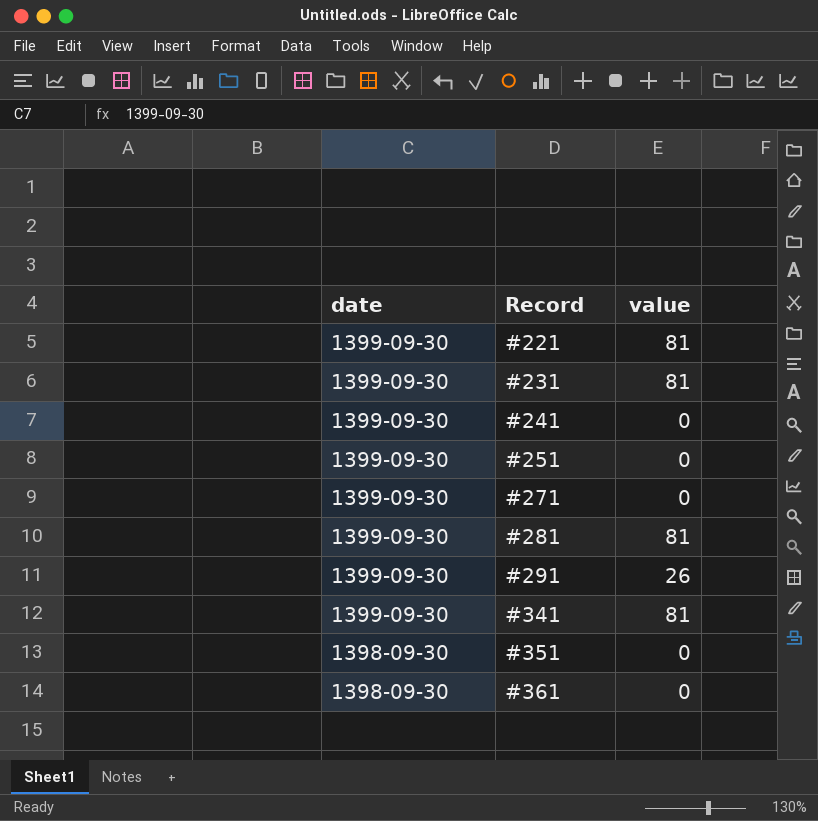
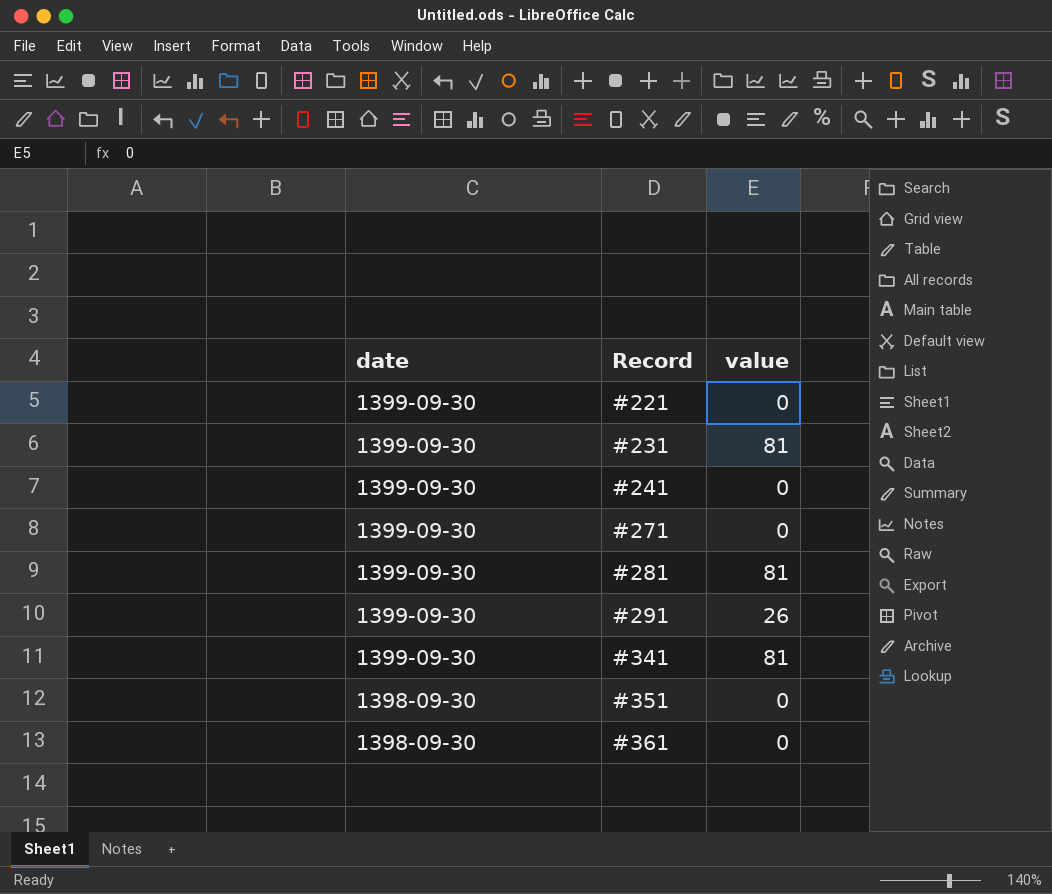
row #251: 1399-09-30 | 0 -> none
#221 | value: 81 -> 0

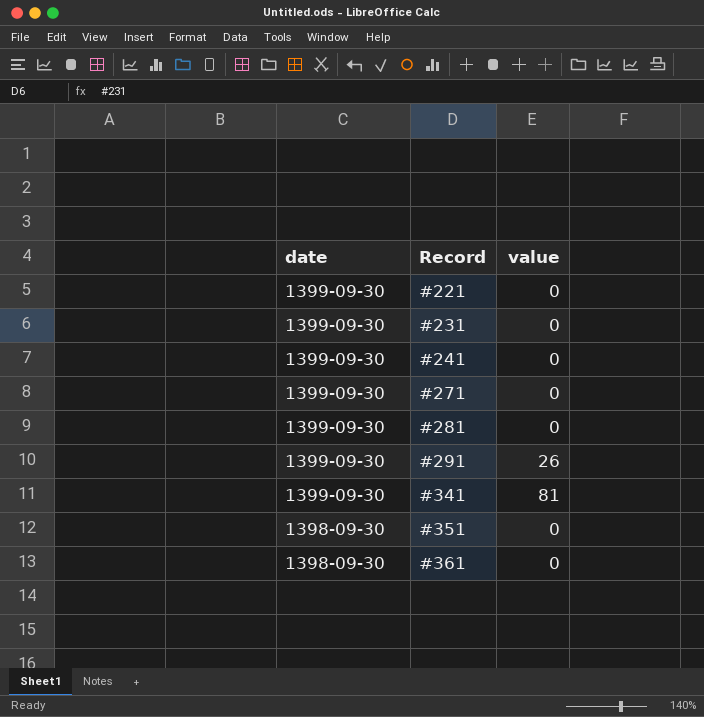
#231 | value: 81 -> 0
#281 | value: 81 -> 0

